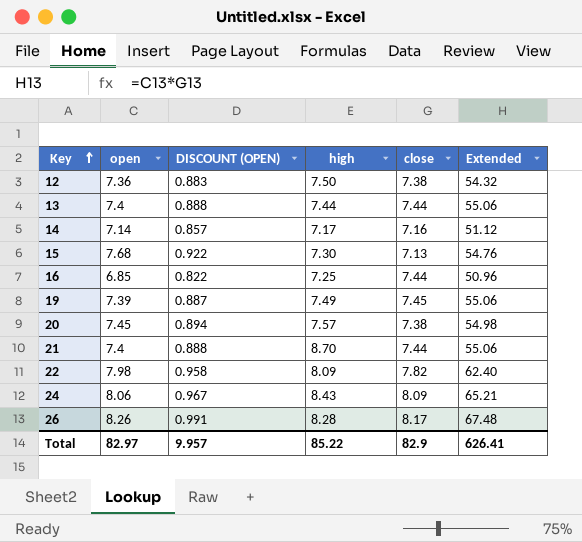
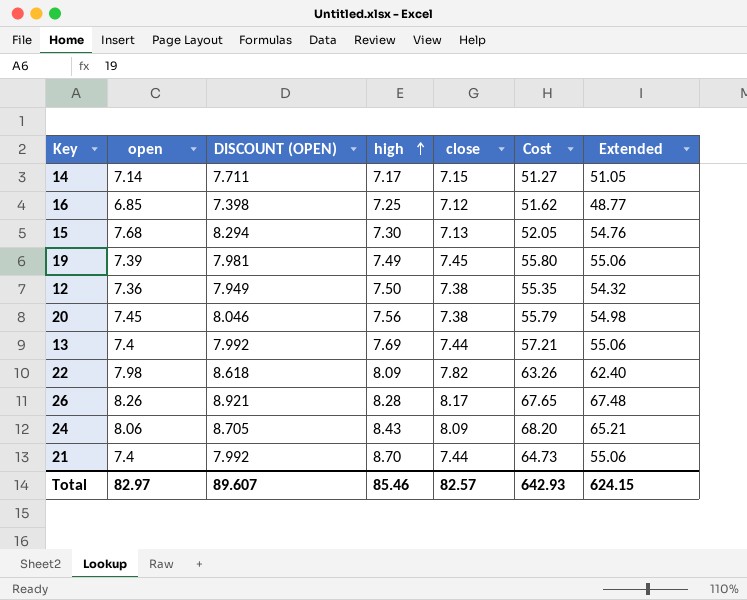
row order: Key ascending -> high ascending
column DISCOUNT (OPEN) | formula: [open] * 0.12 -> [open] * 1.08
column Cost | formula: none -> [high] * [close]
14 | close: 7.16 -> 7.15
14 | Extended: 51.12 -> 51.05
16 | close: 7.44 -> 7.12
16 | Extended: 50.96 -> 48.77
20 | high: 7.57 -> 7.56
13 | high: 7.44 -> 7.69
Total | DISCOUNT (OPEN): 9.957 -> 89.607
Total | high: 85.22 -> 85.46
Total | close: 82.9 -> 82.57
Total | Extended: 626.41 -> 624.15

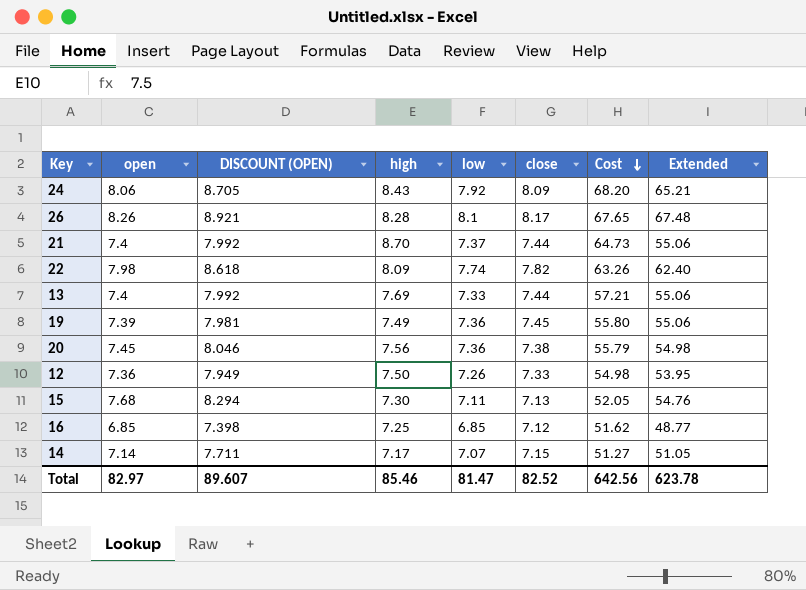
row order: high ascending -> Cost descending
column low | position: none -> 5
12 | close: 7.38 -> 7.33
12 | Cost: 55.35 -> 54.98
12 | Extended: 54.32 -> 53.95
Total | close: 82.57 -> 82.52
Total | Cost: 642.93 -> 642.56
Total | Extended: 624.15 -> 623.78

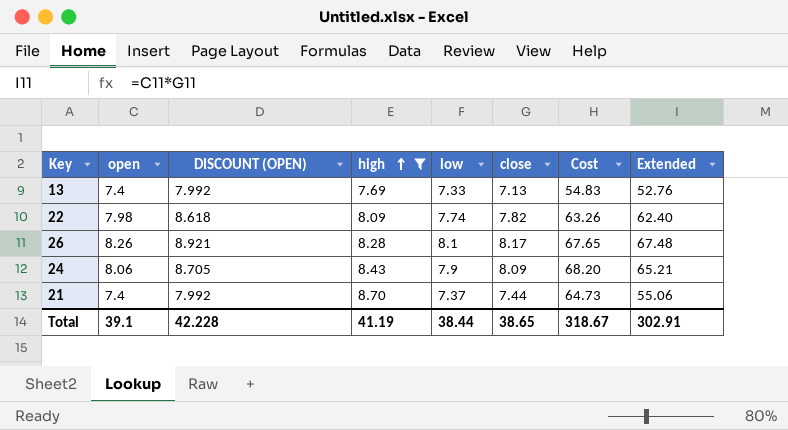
filter: none -> high >= 7.69
row order: Cost descending -> high ascending
13 | close: 7.44 -> 7.13
13 | Cost: 57.21 -> 54.83
13 | Extended: 55.06 -> 52.76
24 | low: 7.92 -> 7.9
Total | open: 82.97 -> 39.1
Total | DISCOUNT (OPEN): 89.607 -> 42.228
Total | high: 85.46 -> 41.19
Total | low: 81.47 -> 38.44
Total | close: 82.52 -> 38.65
Total | Cost: 642.56 -> 318.67
Total | Extended: 623.78 -> 302.91

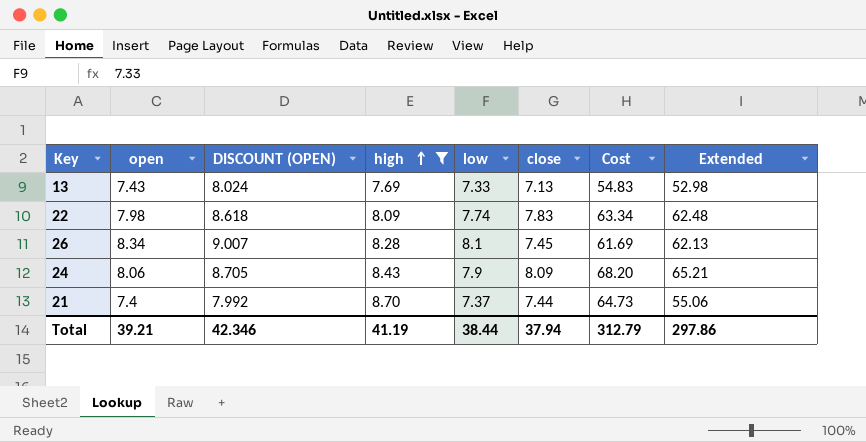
13 | open: 7.4 -> 7.43
13 | DISCOUNT (OPEN): 7.992 -> 8.024
13 | Extended: 52.76 -> 52.98
22 | close: 7.82 -> 7.83
22 | Cost: 63.26 -> 63.34
22 | Extended: 62.40 -> 62.48
26 | open: 8.26 -> 8.34
26 | DISCOUNT (OPEN): 8.921 -> 9.007
26 | close: 8.17 -> 7.45
26 | Cost: 67.65 -> 61.69
26 | Extended: 67.48 -> 62.13
Total | open: 39.1 -> 39.21
Total | DISCOUNT (OPEN): 42.228 -> 42.346
Total | close: 38.65 -> 37.94
Total | Cost: 318.67 -> 312.79
Total | Extended: 302.91 -> 297.86

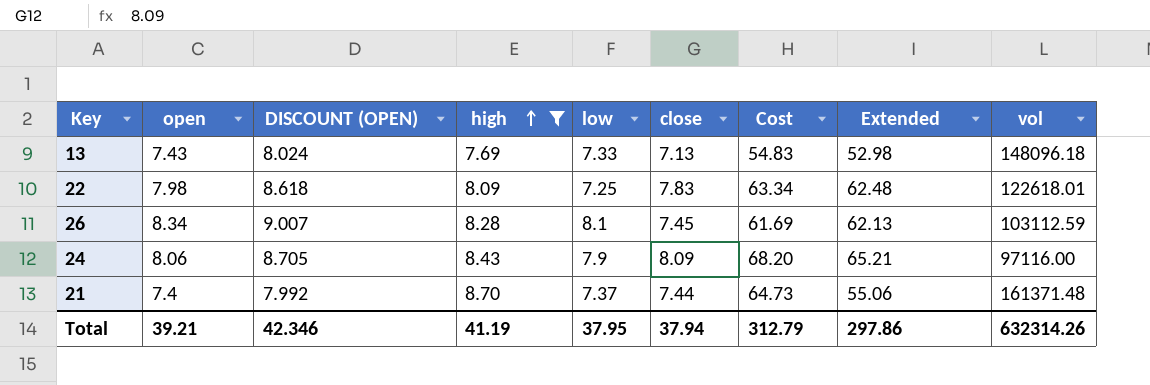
column vol | position: none -> 9
22 | low: 7.74 -> 7.25
Total | low: 38.44 -> 37.95

